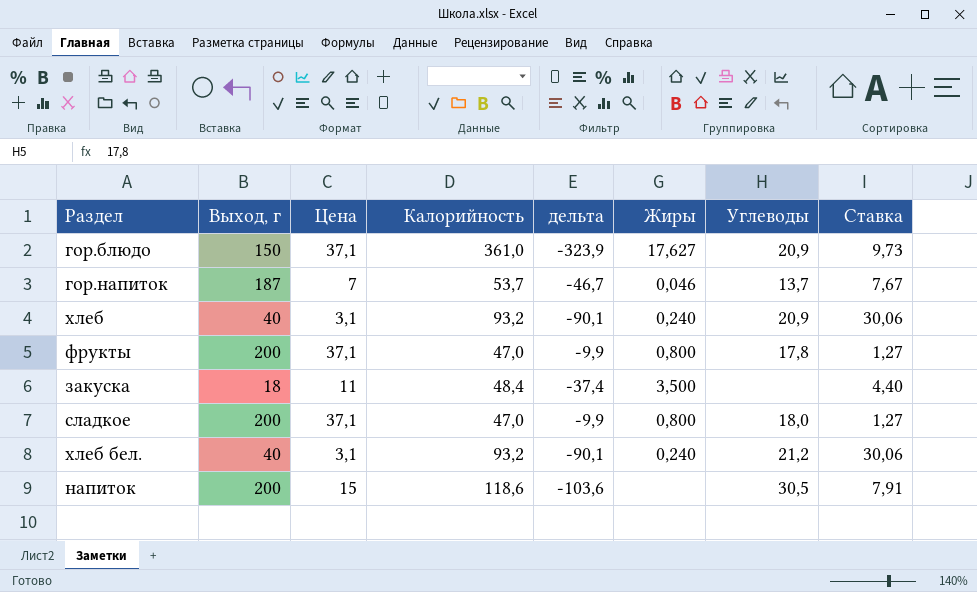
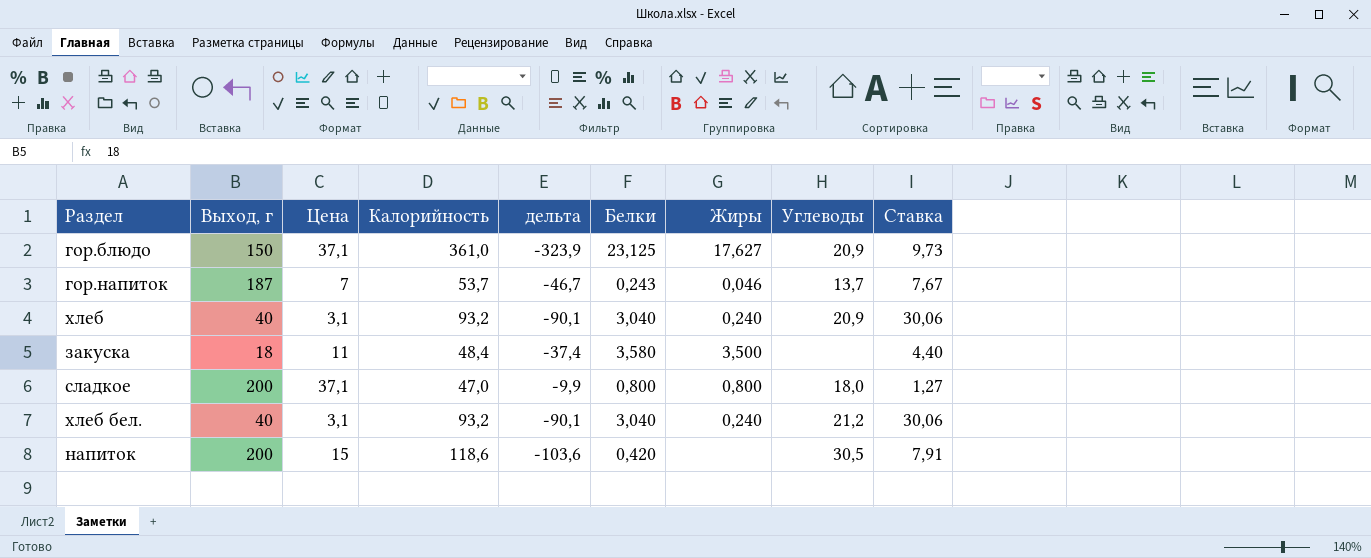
column Белки | position: none -> 6
row фрукты: 200 | 37,1 | 47,0 | -9,9 | 0,800 | 17,8 | 1,27 -> none

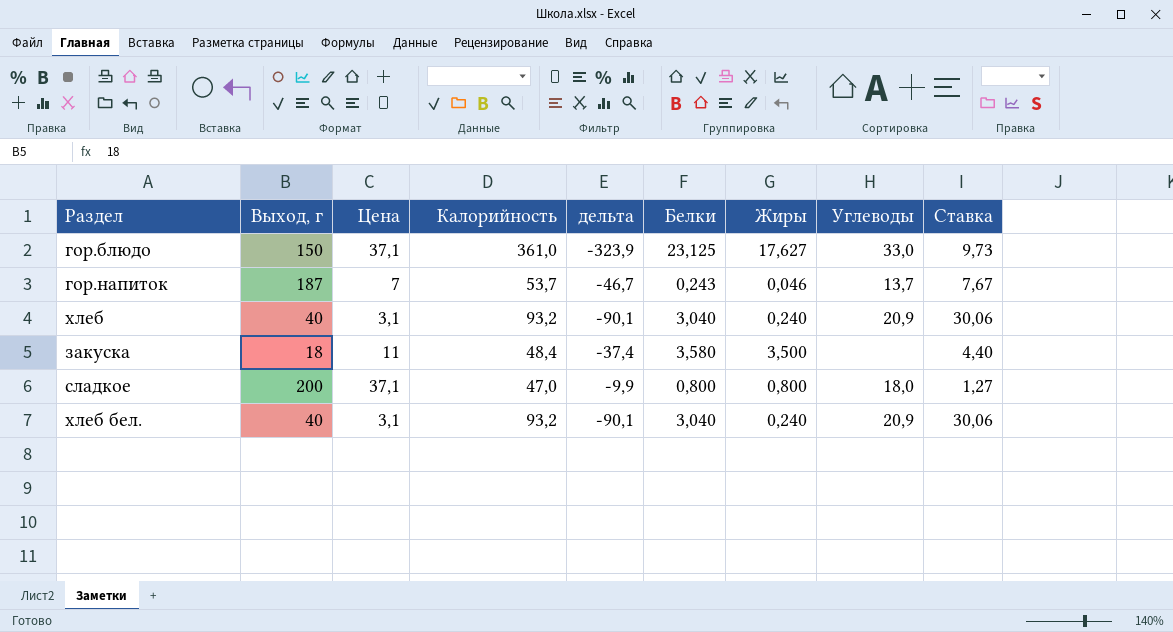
row напиток: 200 | 15 | 118,6 | -103,6 | 0,420 | none | 30,5 | 7,91 -> none
гор.блюдо | Углеводы: 20,9 -> 33,0
хлеб бел. | Углеводы: 21,2 -> 20,9

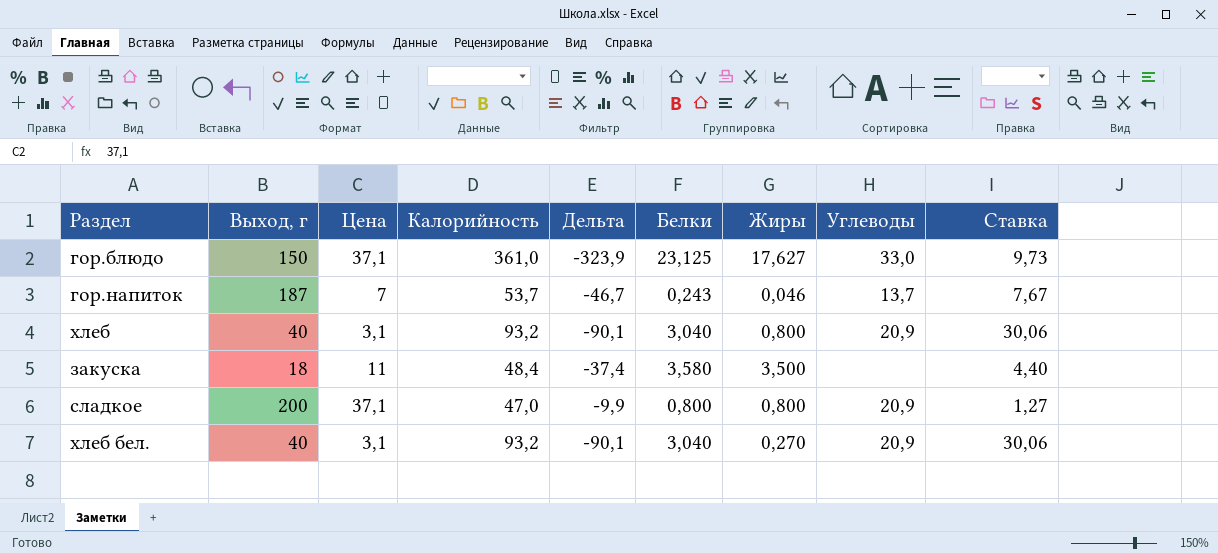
column name: дельта -> Дельта
хлеб | Жиры: 0,240 -> 0,800
сладкое | Углеводы: 18,0 -> 20,9
хлеб бел. | Жиры: 0,240 -> 0,270

